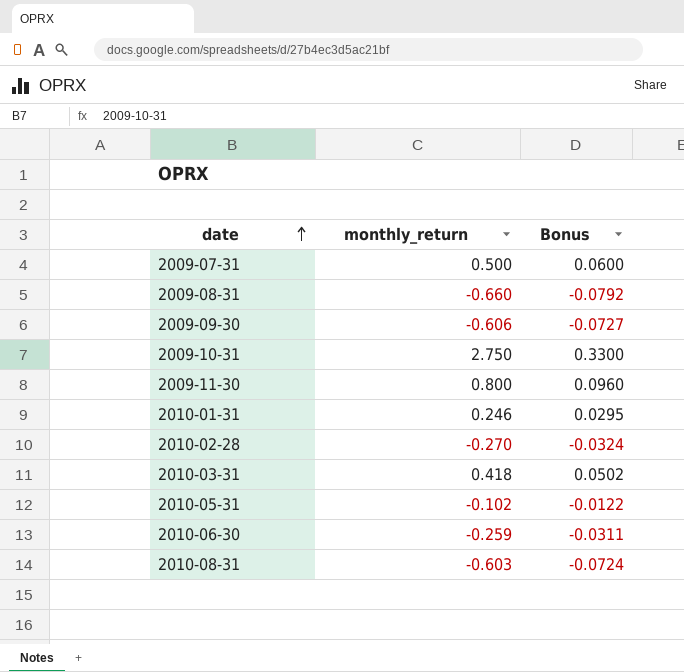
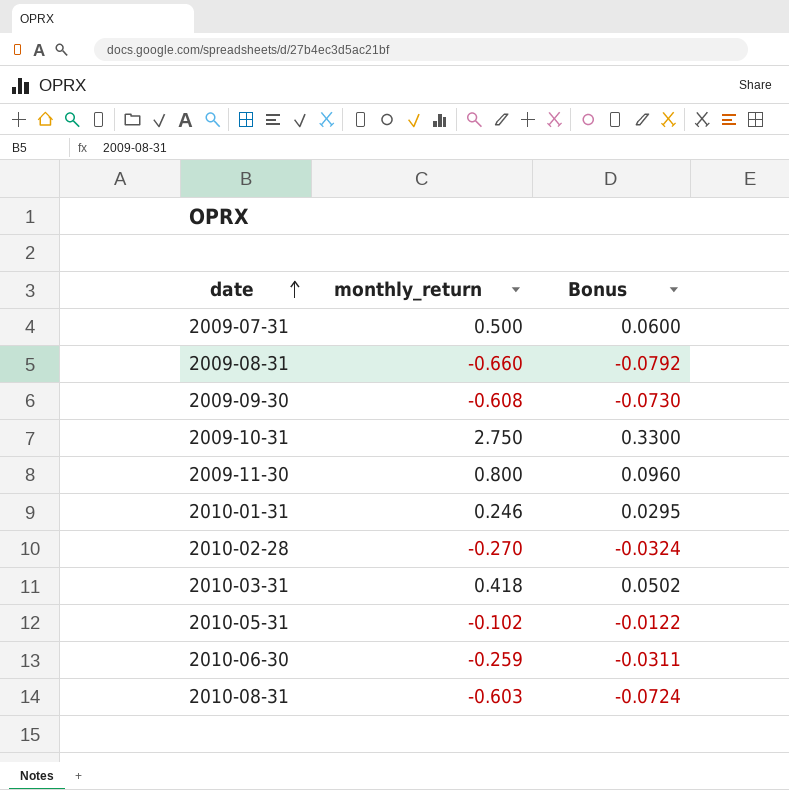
2009-09-30 | monthly_return: -0.606 -> -0.608
2009-09-30 | Bonus: -0.0727 -> -0.0730

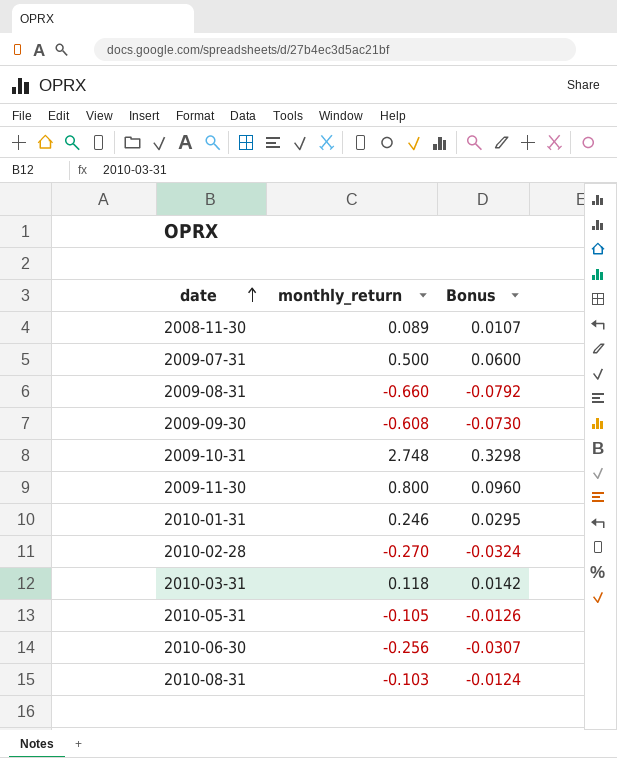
row 2008-11-30: none -> 0.089 | 0.0107
2009-10-31 | monthly_return: 2.750 -> 2.748
2009-10-31 | Bonus: 0.3300 -> 0.3298
2010-03-31 | monthly_return: 0.418 -> 0.118
2010-03-31 | Bonus: 0.0502 -> 0.0142
2010-05-31 | monthly_return: -0.102 -> -0.105
2010-05-31 | Bonus: -0.0122 -> -0.0126
2010-06-30 | monthly_return: -0.259 -> -0.256
2010-06-30 | Bonus: -0.0311 -> -0.0307
2010-08-31 | monthly_return: -0.603 -> -0.103
2010-08-31 | Bonus: -0.0724 -> -0.0124

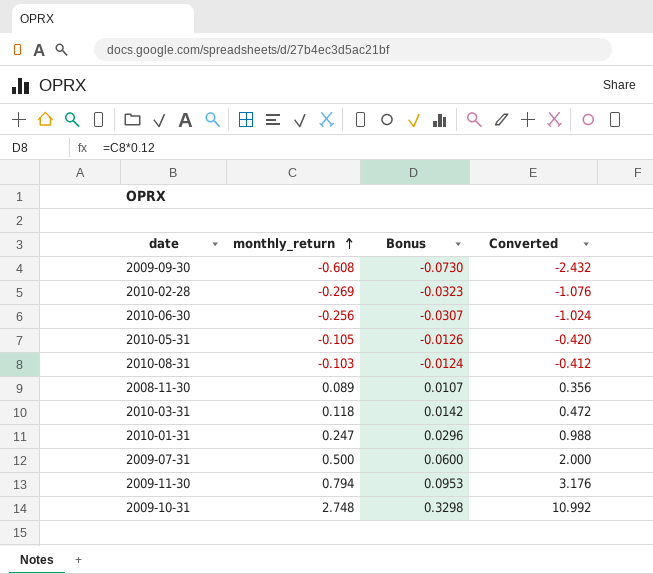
row order: date ascending -> monthly_return ascending
column Converted | formula: none -> [monthly_return] * 4
row 2009-08-31: -0.660 | -0.0792 -> none
2010-02-28 | monthly_return: -0.270 -> -0.269
2010-02-28 | Bonus: -0.0324 -> -0.0323
2010-01-31 | monthly_return: 0.246 -> 0.247
2010-01-31 | Bonus: 0.0295 -> 0.0296
2009-11-30 | monthly_return: 0.800 -> 0.794
2009-11-30 | Bonus: 0.0960 -> 0.0953

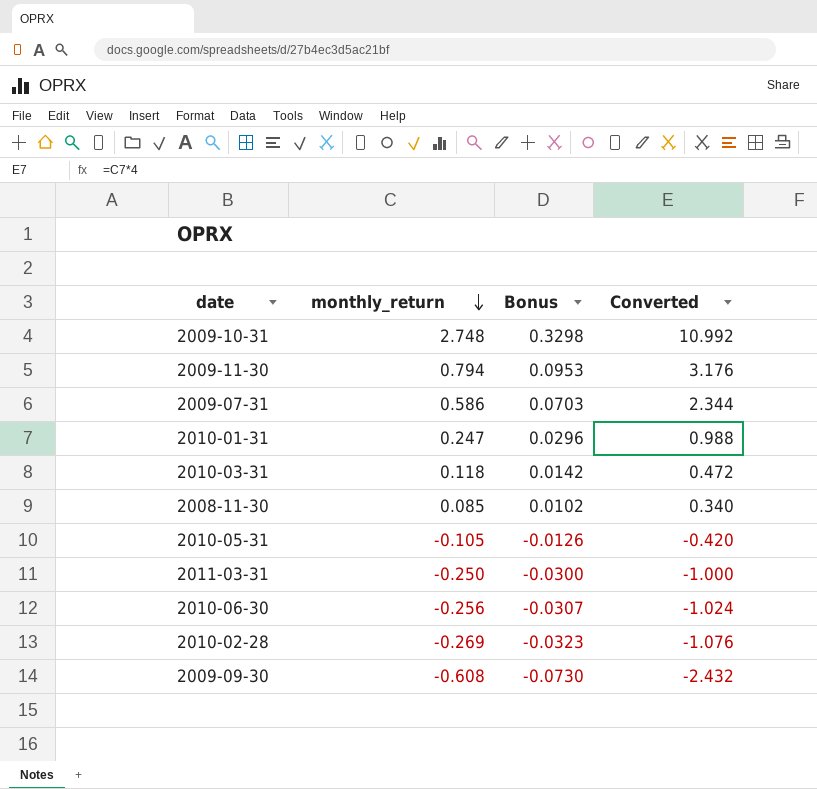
row order: monthly_return ascending -> monthly_return descending
row 2010-08-31: -0.103 | -0.0124 | -0.412 -> none
2009-07-31 | monthly_return: 0.500 -> 0.586
2009-07-31 | Bonus: 0.0600 -> 0.0703
2009-07-31 | Converted: 2.000 -> 2.344
2008-11-30 | monthly_return: 0.089 -> 0.085
2008-11-30 | Bonus: 0.0107 -> 0.0102
2008-11-30 | Converted: 0.356 -> 0.340
row 2011-03-31: none -> -0.250 | -0.0300 | -1.000

